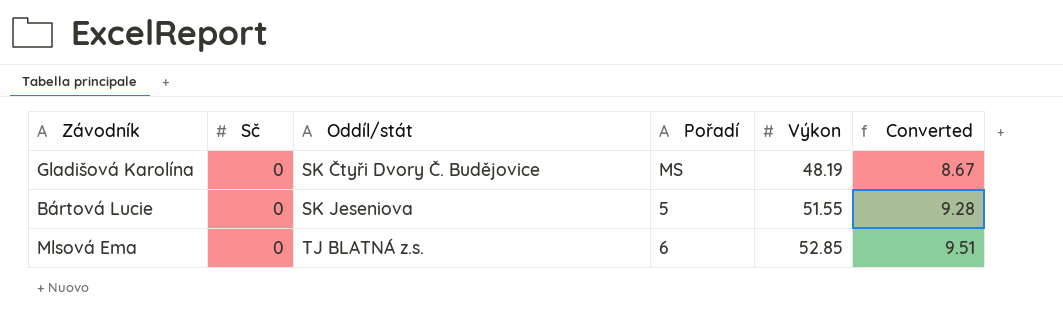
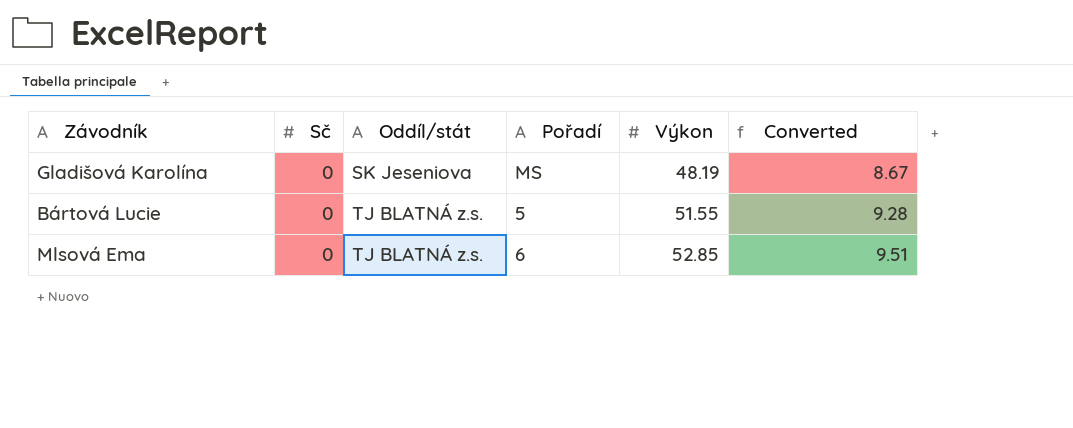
Gladišová Karolína | Oddíl/stát: SK Čtyři Dvory Č. Budějovice -> SK Jeseniova
Bártová Lucie | Oddíl/stát: SK Jeseniova -> TJ BLATNÁ z.s.

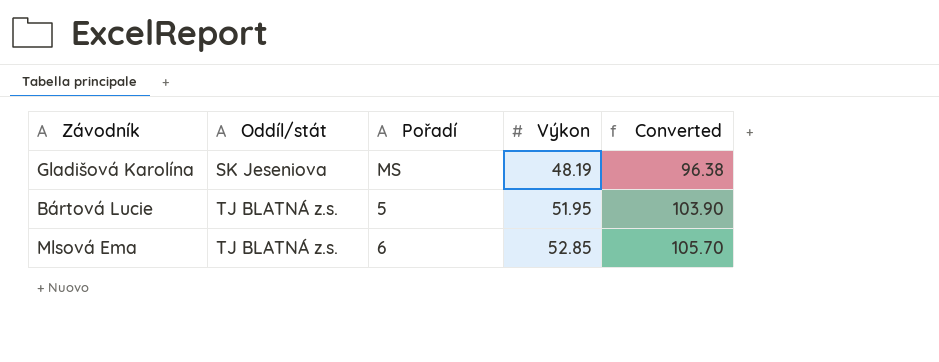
column Sč | position: 2 -> none
column Converted | formula: [Výkon] * 0.18 -> [Výkon] * 2
Bártová Lucie | Výkon: 51.55 -> 51.95

